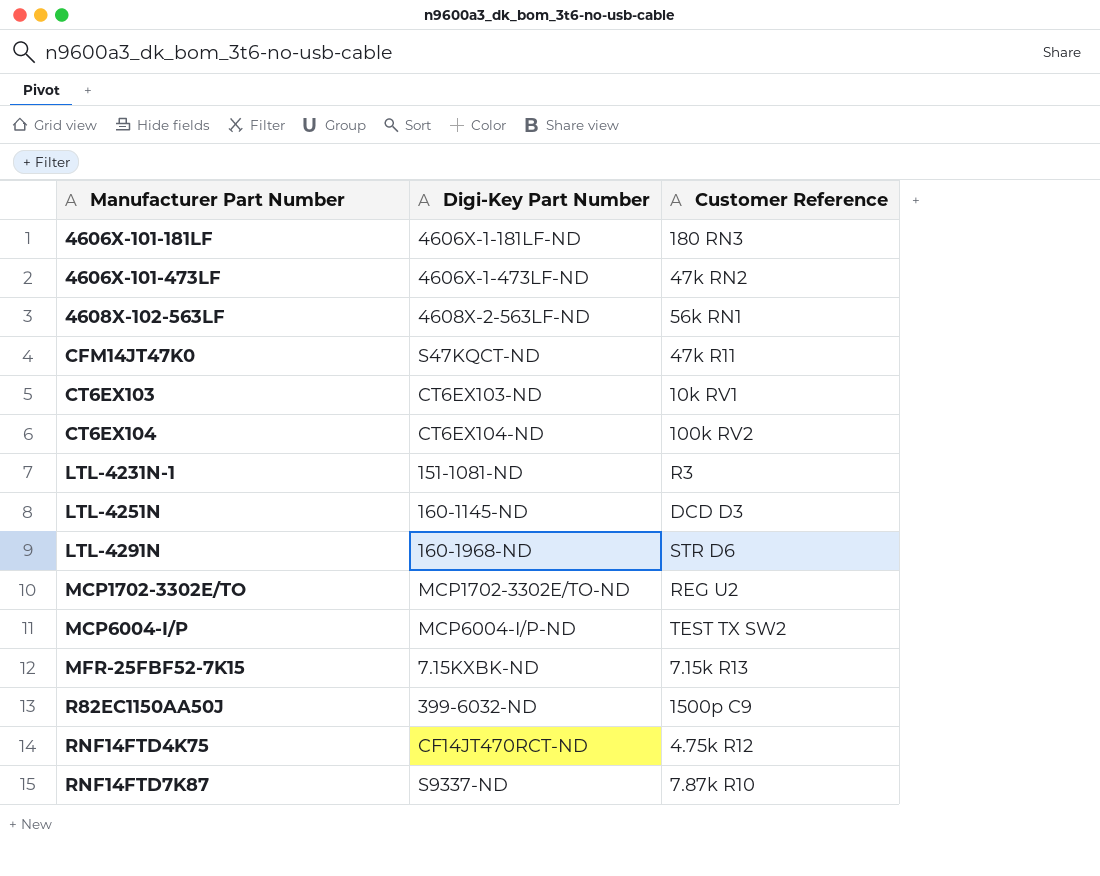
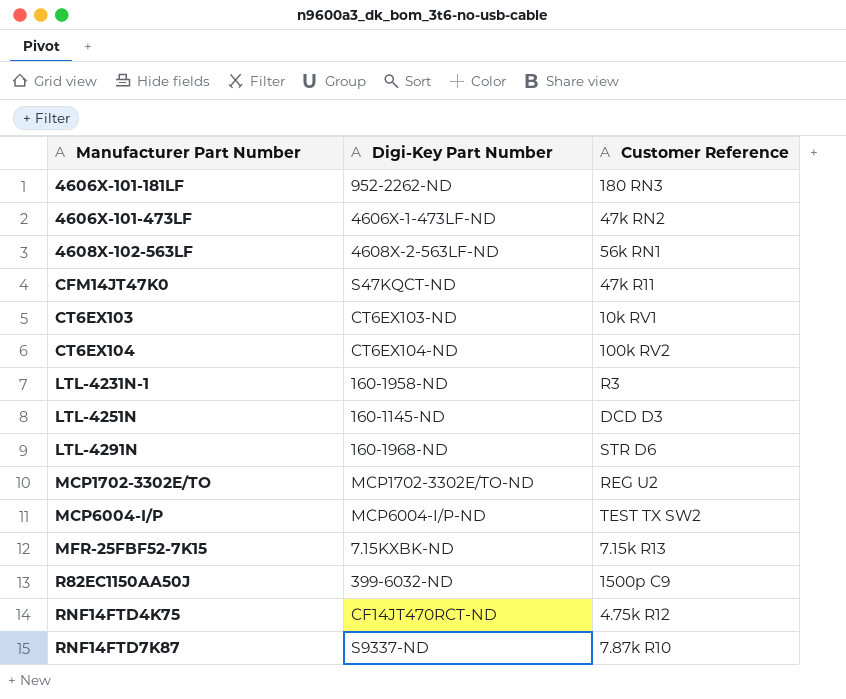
4606X-101-181LF | Digi-Key Part Number: 4606X-1-181LF-ND -> 952-2262-ND
LTL-4231N-1 | Digi-Key Part Number: 151-1081-ND -> 160-1958-ND

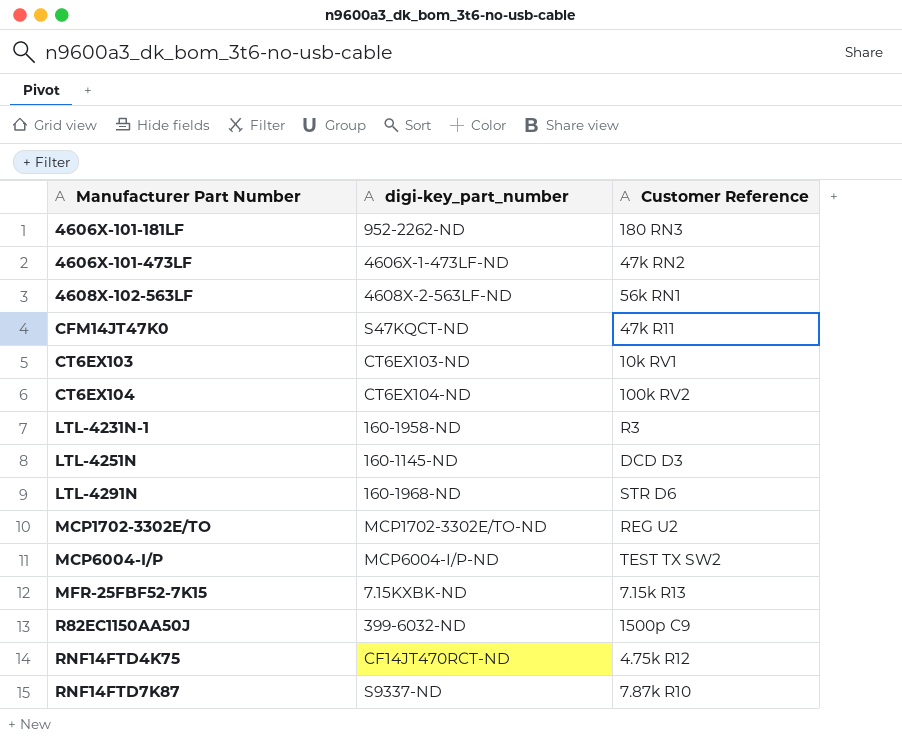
column name: Digi-Key Part Number -> digi-key_part_number

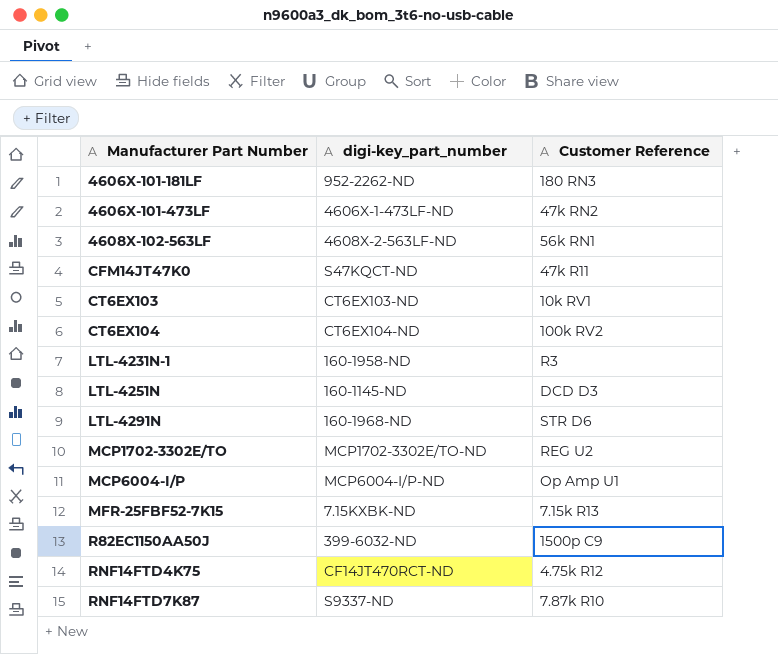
MCP6004-I/P | Customer Reference: TEST TX SW2 -> Op Amp U1

